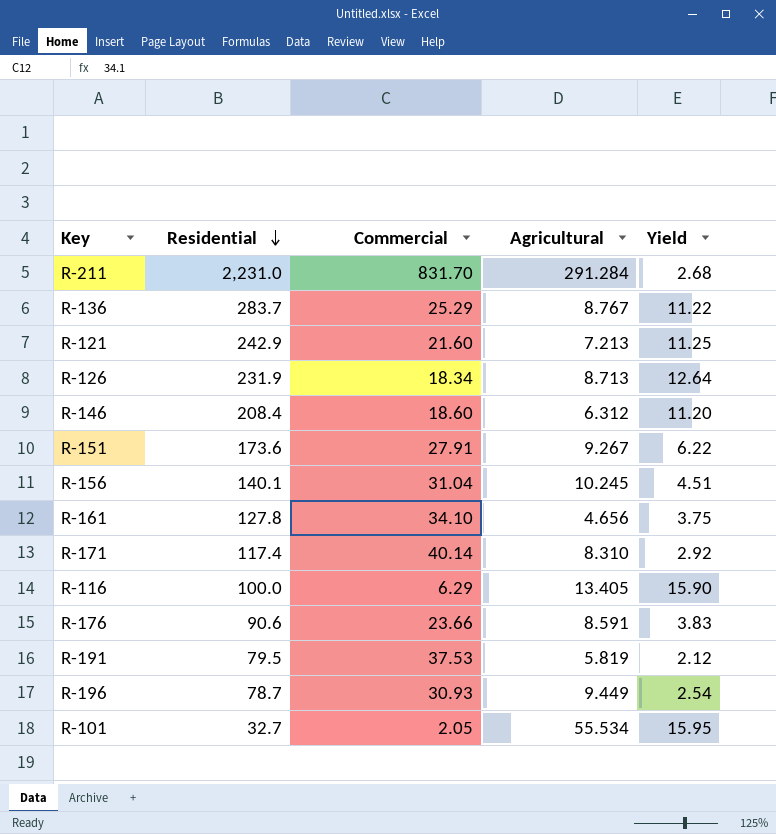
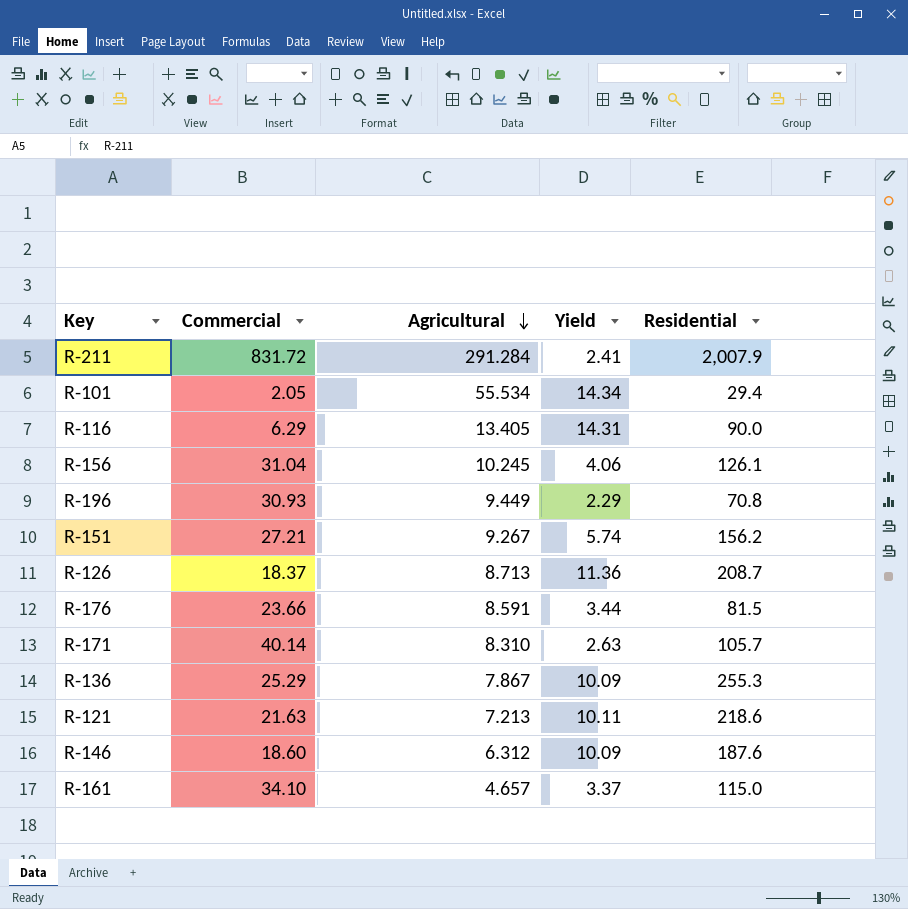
row order: Residential descending -> Agricultural descending
column Residential | position: 2 -> 5
row R-191: 79.5 | 37.53 | 5.819 | 2.12 -> none
R-211 | Commercial: 831.70 -> 831.72
R-211 | Yield: 2.68 -> 2.41
R-211 | Residential: 2,231.0 -> 2,007.9
R-101 | Yield: 15.95 -> 14.34
R-101 | Residential: 32.7 -> 29.4
R-116 | Yield: 15.90 -> 14.31
R-116 | Residential: 100.0 -> 90.0
R-156 | Yield: 4.51 -> 4.06
R-156 | Residential: 140.1 -> 126.1
R-196 | Yield: 2.54 -> 2.29
R-196 | Residential: 78.7 -> 70.8
R-151 | Commercial: 27.91 -> 27.21
R-151 | Yield: 6.22 -> 5.74
R-151 | Residential: 173.6 -> 156.2
R-126 | Commercial: 18.34 -> 18.37
R-126 | Yield: 12.64 -> 11.36
R-126 | Residential: 231.9 -> 208.7
R-176 | Yield: 3.83 -> 3.44
R-176 | Residential: 90.6 -> 81.5
R-171 | Yield: 2.92 -> 2.63
R-171 | Residential: 117.4 -> 105.7
R-136 | Agricultural: 8.767 -> 7.867
R-136 | Yield: 11.22 -> 10.09
R-136 | Residential: 283.7 -> 255.3
R-121 | Commercial: 21.60 -> 21.63
R-121 | Yield: 11.25 -> 10.11
R-121 | Residential: 242.9 -> 218.6
R-146 | Yield: 11.20 -> 10.09
R-146 | Residential: 208.4 -> 187.6
R-161 | Agricultural: 4.656 -> 4.657
R-161 | Yield: 3.75 -> 3.37
R-161 | Residential: 127.8 -> 115.0

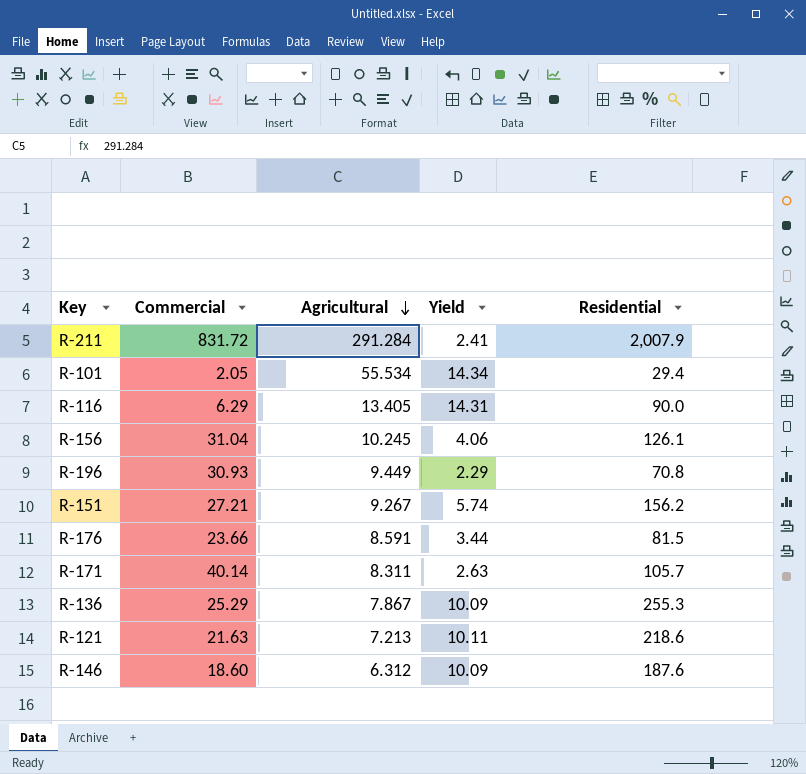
row R-126: 18.37 | 8.713 | 11.36 | 208.7 -> none
row R-161: 34.10 | 4.657 | 3.37 | 115.0 -> none
R-171 | Agricultural: 8.310 -> 8.311

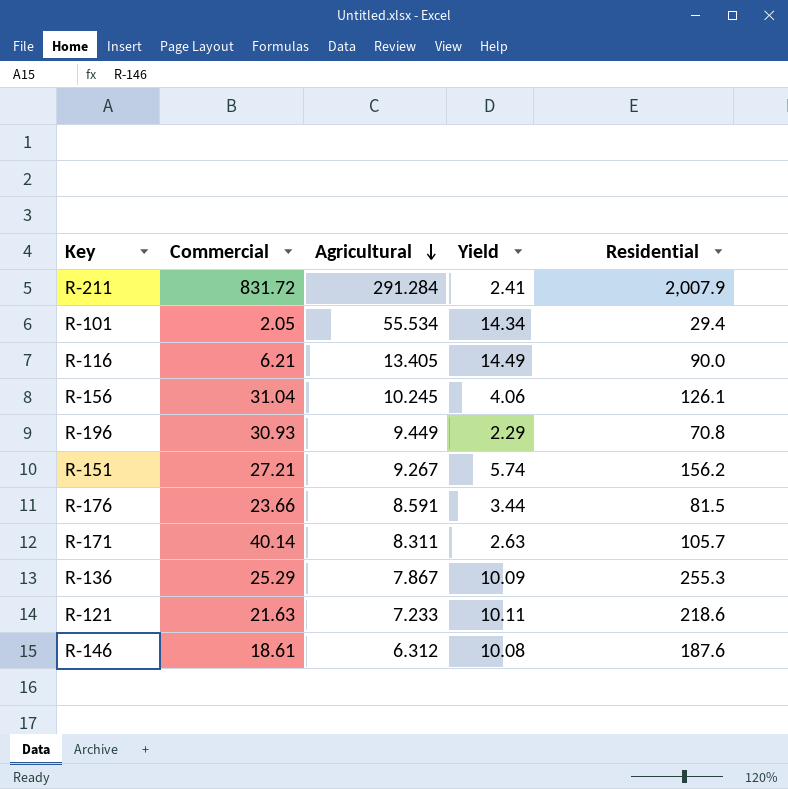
R-116 | Commercial: 6.29 -> 6.21
R-116 | Yield: 14.31 -> 14.49
R-121 | Agricultural: 7.213 -> 7.233
R-146 | Commercial: 18.60 -> 18.61
R-146 | Yield: 10.09 -> 10.08

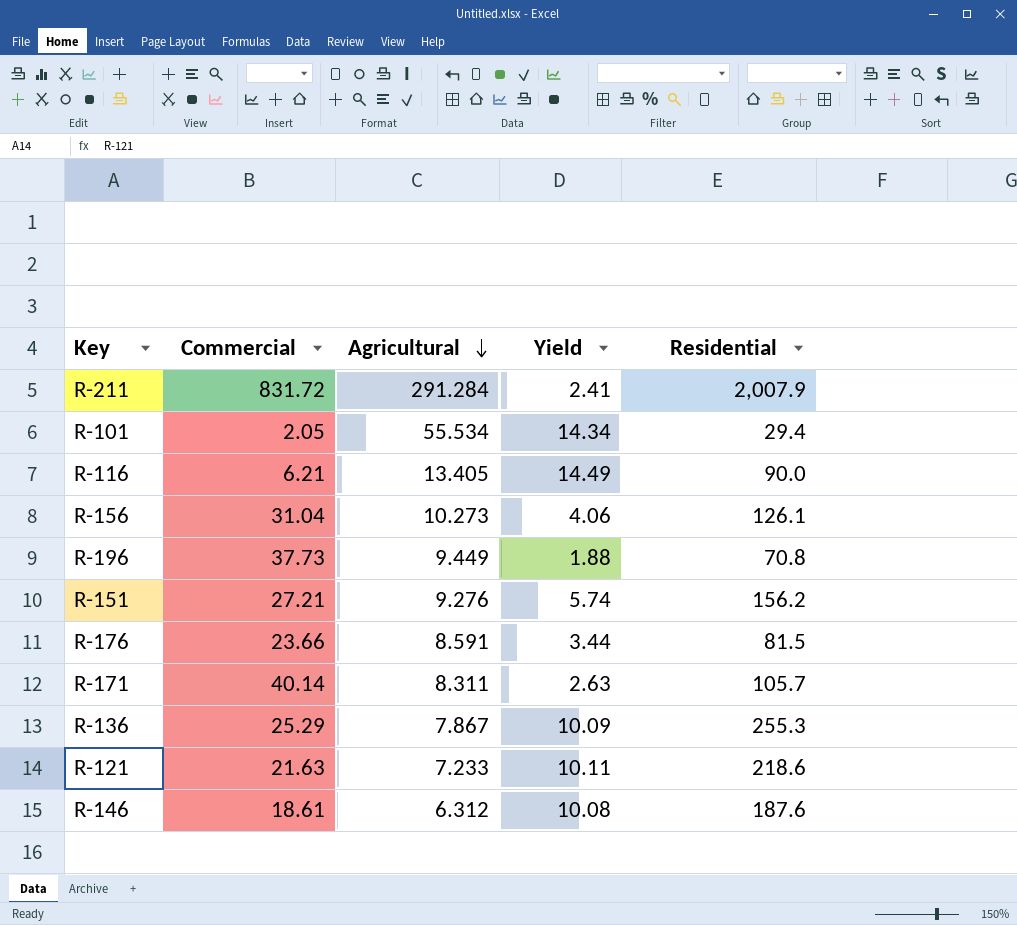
R-156 | Agricultural: 10.245 -> 10.273
R-196 | Commercial: 30.93 -> 37.73
R-196 | Yield: 2.29 -> 1.88
R-151 | Agricultural: 9.267 -> 9.276

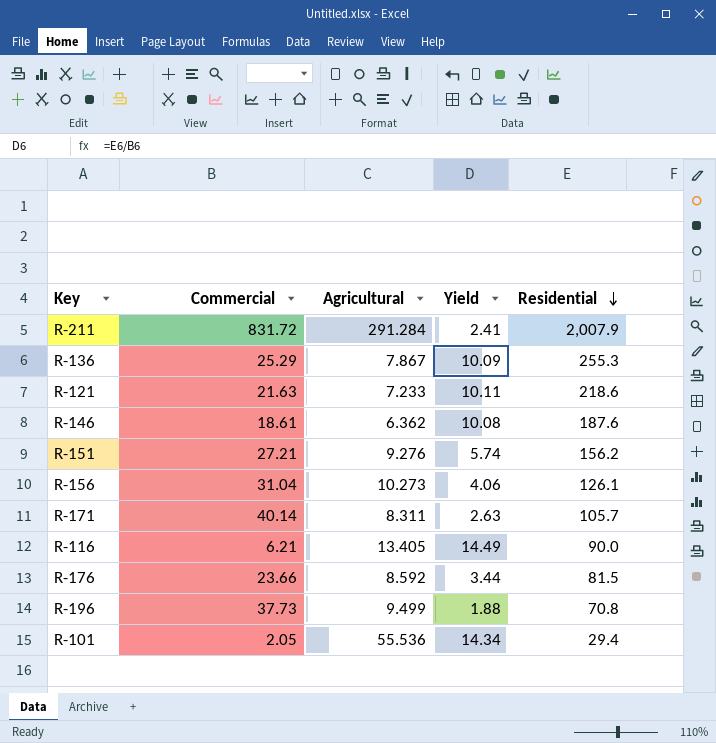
row order: Agricultural descending -> Residential descending
R-146 | Agricultural: 6.312 -> 6.362
R-176 | Agricultural: 8.591 -> 8.592
R-196 | Agricultural: 9.449 -> 9.499
R-101 | Agricultural: 55.534 -> 55.536

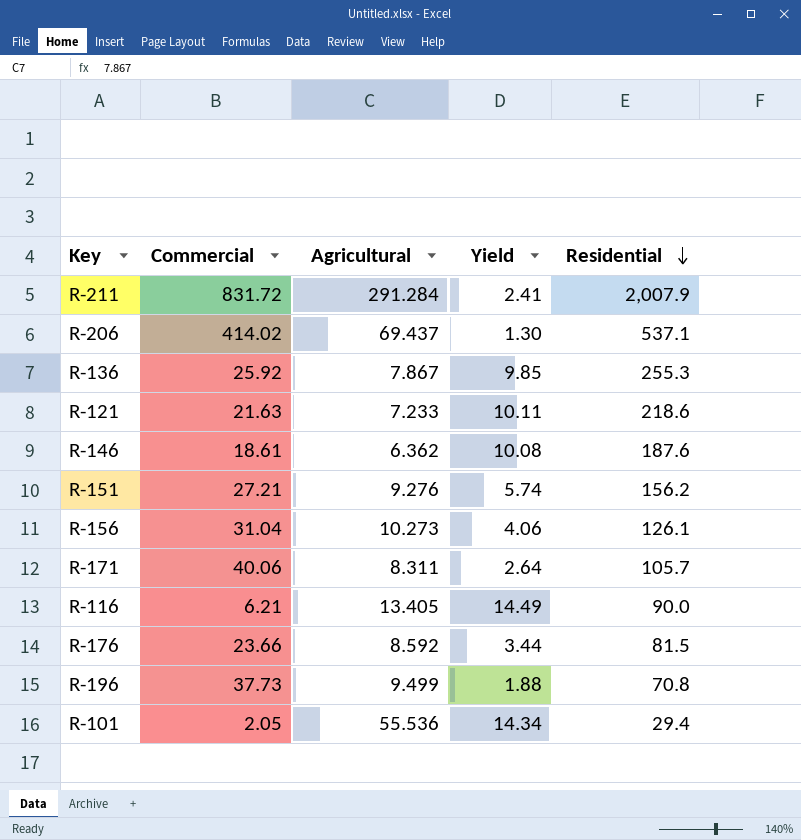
row R-206: none -> 414.02 | 69.437 | 1.30 | 537.1
R-136 | Commercial: 25.29 -> 25.92
R-136 | Yield: 10.09 -> 9.85
R-171 | Commercial: 40.14 -> 40.06
R-171 | Yield: 2.63 -> 2.64

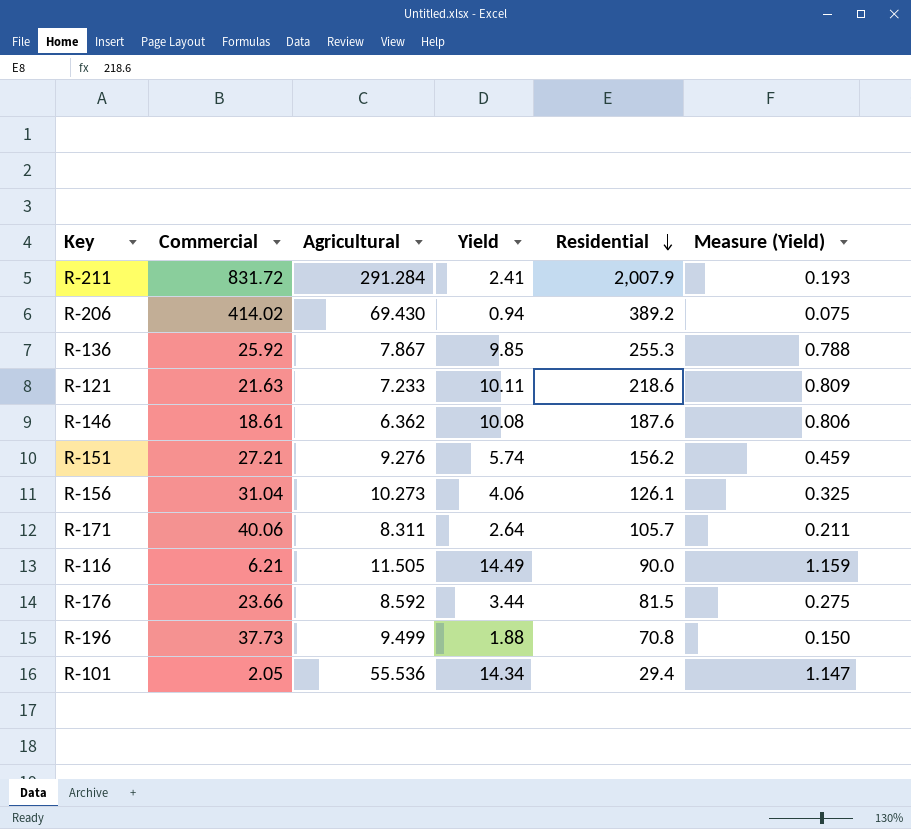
column Measure (Yield) | formula: none -> [Yield] * 0.08
R-206 | Agricultural: 69.437 -> 69.430
R-206 | Yield: 1.30 -> 0.94
R-206 | Residential: 537.1 -> 389.2
R-116 | Agricultural: 13.405 -> 11.505

